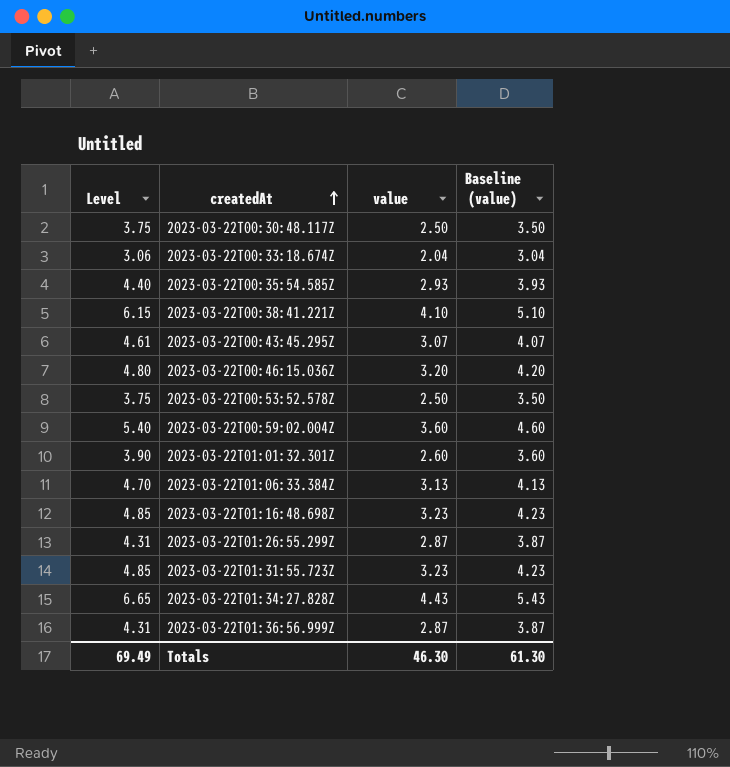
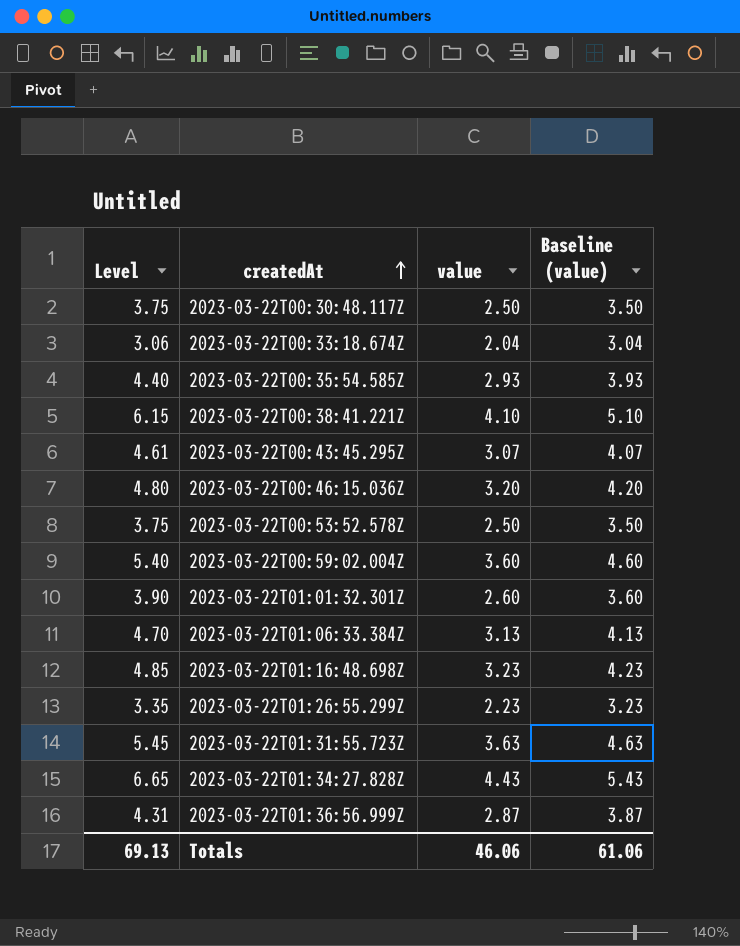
2023-03-22T01:26:55.299Z | Level: 4.31 -> 3.35
2023-03-22T01:26:55.299Z | value: 2.87 -> 2.23
2023-03-22T01:26:55.299Z | Baseline (value): 3.87 -> 3.23
2023-03-22T01:31:55.723Z | Level: 4.85 -> 5.45
2023-03-22T01:31:55.723Z | value: 3.23 -> 3.63
2023-03-22T01:31:55.723Z | Baseline (value): 4.23 -> 4.63
Totals | Level: 69.49 -> 69.13
Totals | value: 46.30 -> 46.06
Totals | Baseline (value): 61.30 -> 61.06

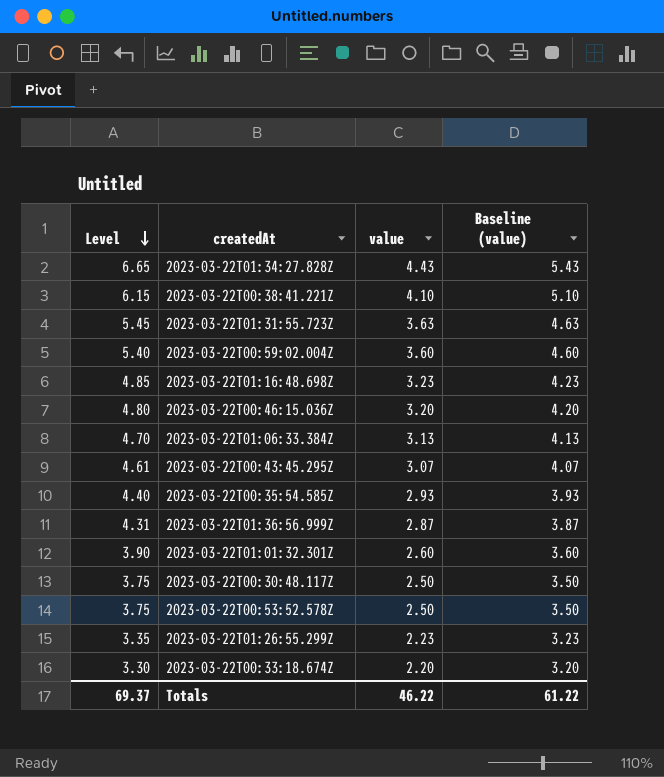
row order: createdAt ascending -> Level descending
2023-03-22T00:33:18.674Z | Level: 3.06 -> 3.30
2023-03-22T00:33:18.674Z | value: 2.04 -> 2.20
2023-03-22T00:33:18.674Z | Baseline (value): 3.04 -> 3.20
Totals | Level: 69.13 -> 69.37
Totals | value: 46.06 -> 46.22
Totals | Baseline (value): 61.06 -> 61.22

